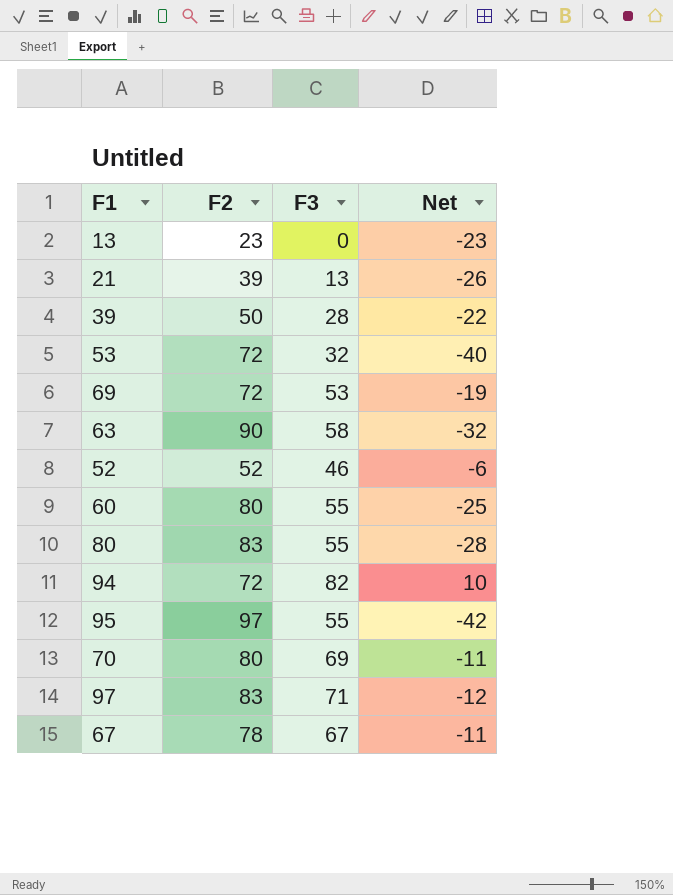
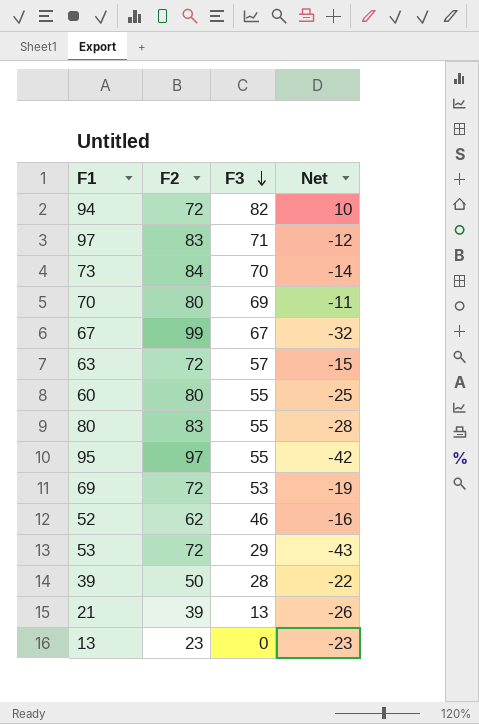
row order: none -> F3 descending
row 73: none -> 84 | 70 | -14
67 | F2: 78 -> 99
67 | Net: -11 -> -32
63 | F2: 90 -> 72
63 | F3: 58 -> 57
63 | Net: -32 -> -15
52 | F2: 52 -> 62
52 | Net: -6 -> -16
53 | F3: 32 -> 29
53 | Net: -40 -> -43

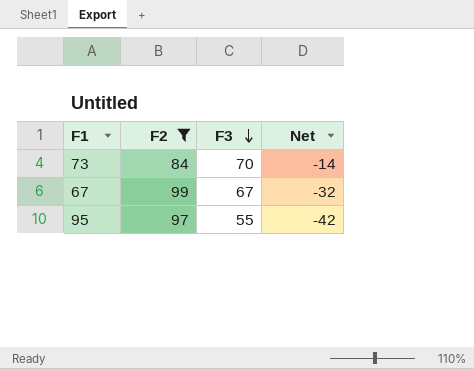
filter: none -> F2 >= 84

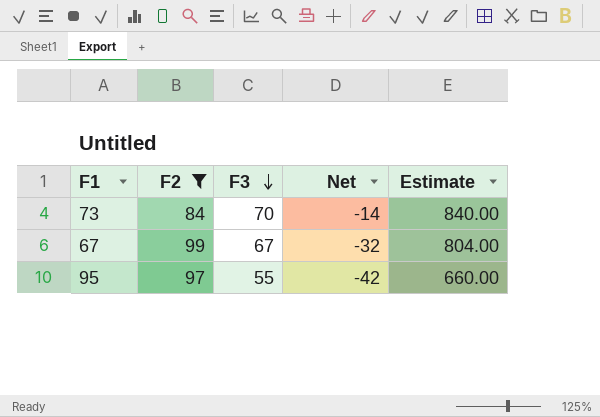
column Estimate | formula: none -> [F3] * 12

